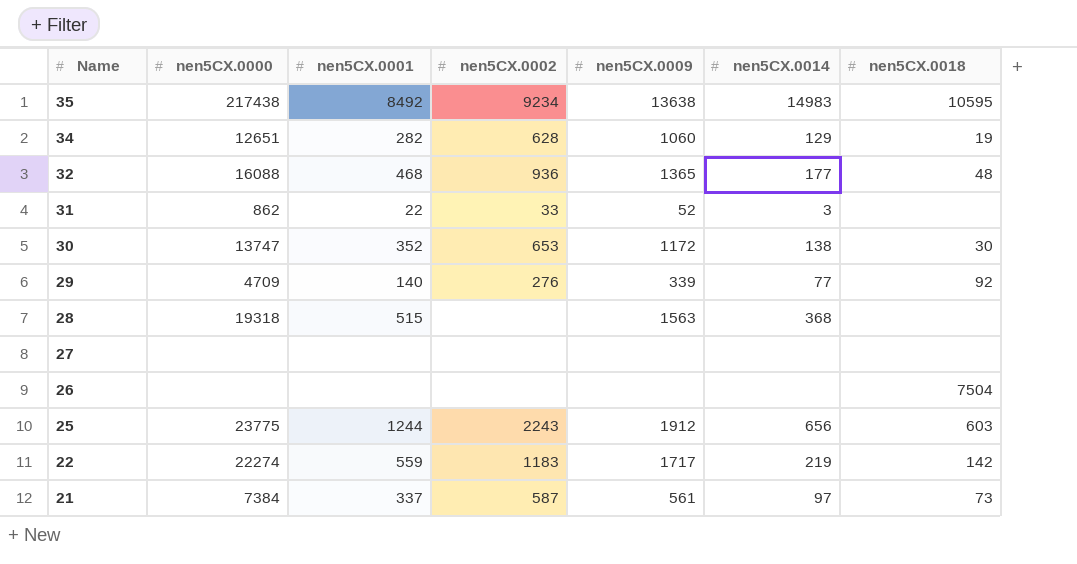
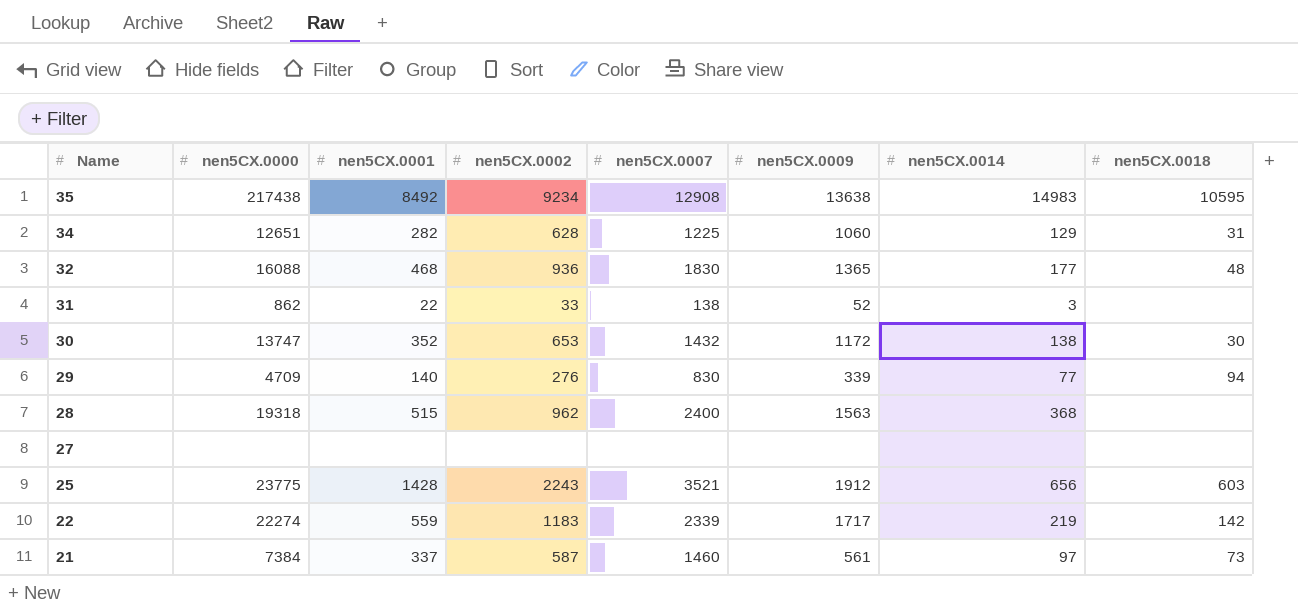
column nen5CX.0007 | position: none -> 5
row 26: none | none | none | none | none | 7504 -> none
34 | nen5CX.0018: 19 -> 31
29 | nen5CX.0018: 92 -> 94
28 | nen5CX.0002: none -> 962
25 | nen5CX.0001: 1244 -> 1428

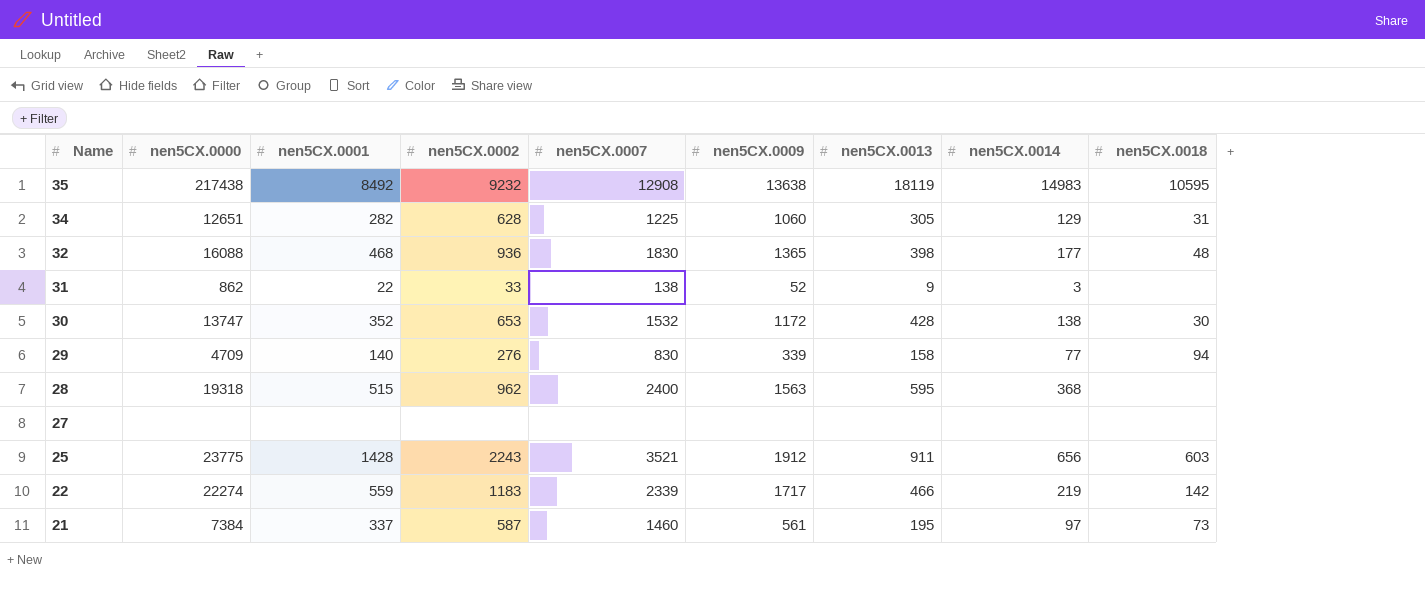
column nen5CX.0013 | position: none -> 7
35 | nen5CX.0002: 9234 -> 9232
30 | nen5CX.0007: 1432 -> 1532

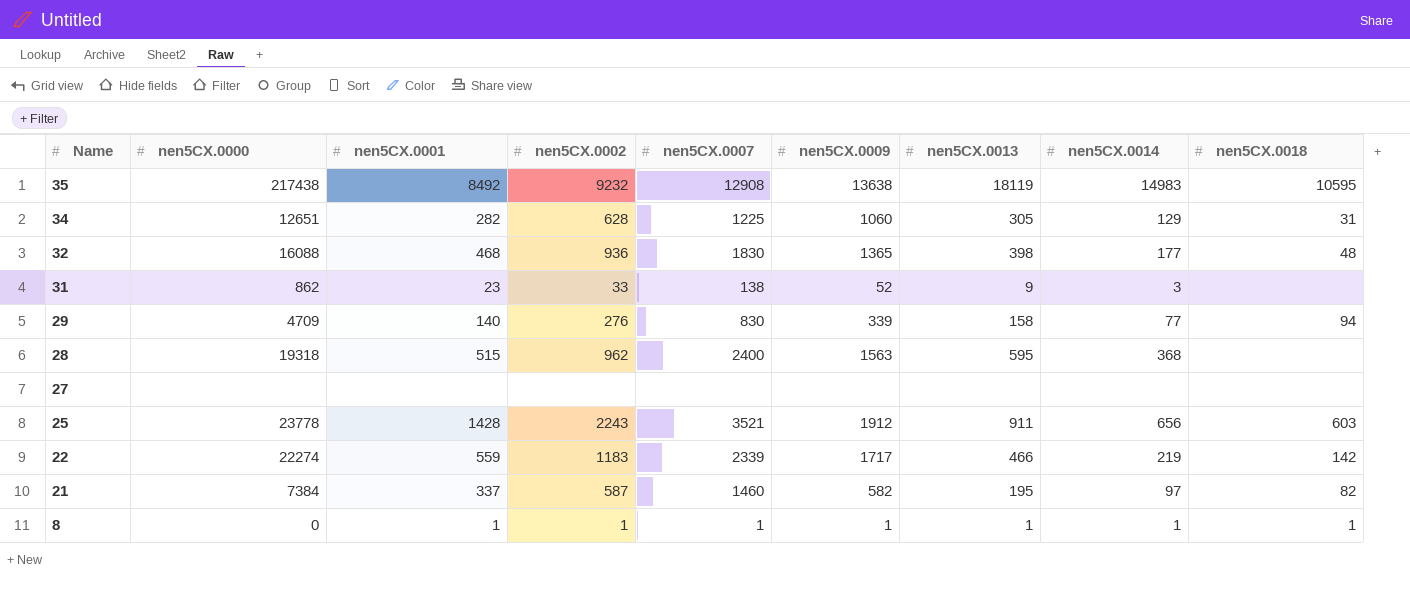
row 30: 13747 | 352 | 653 | 1532 | 1172 | 428 | 138 | 30 -> none
31 | nen5CX.0001: 22 -> 23
25 | nen5CX.0000: 23775 -> 23778
21 | nen5CX.0009: 561 -> 582
21 | nen5CX.0018: 73 -> 82
row 8: none -> 0 | 1 | 1 | 1 | 1 | 1 | 1 | 1

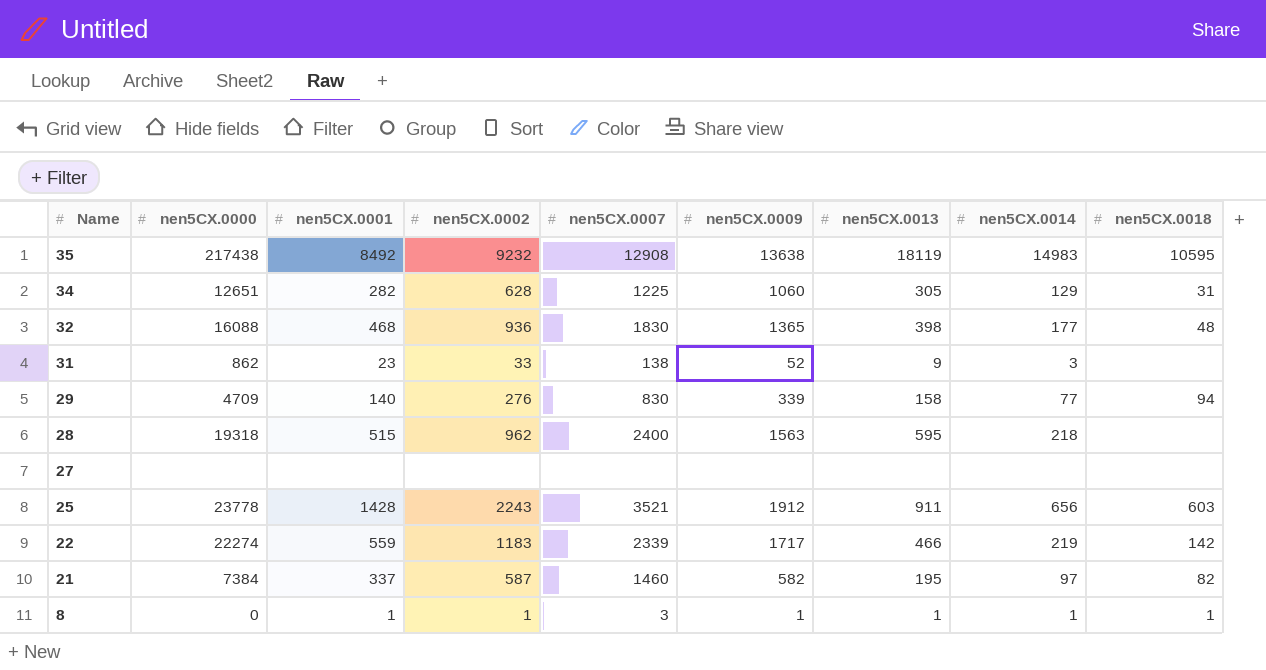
28 | nen5CX.0014: 368 -> 218
8 | nen5CX.0007: 1 -> 3

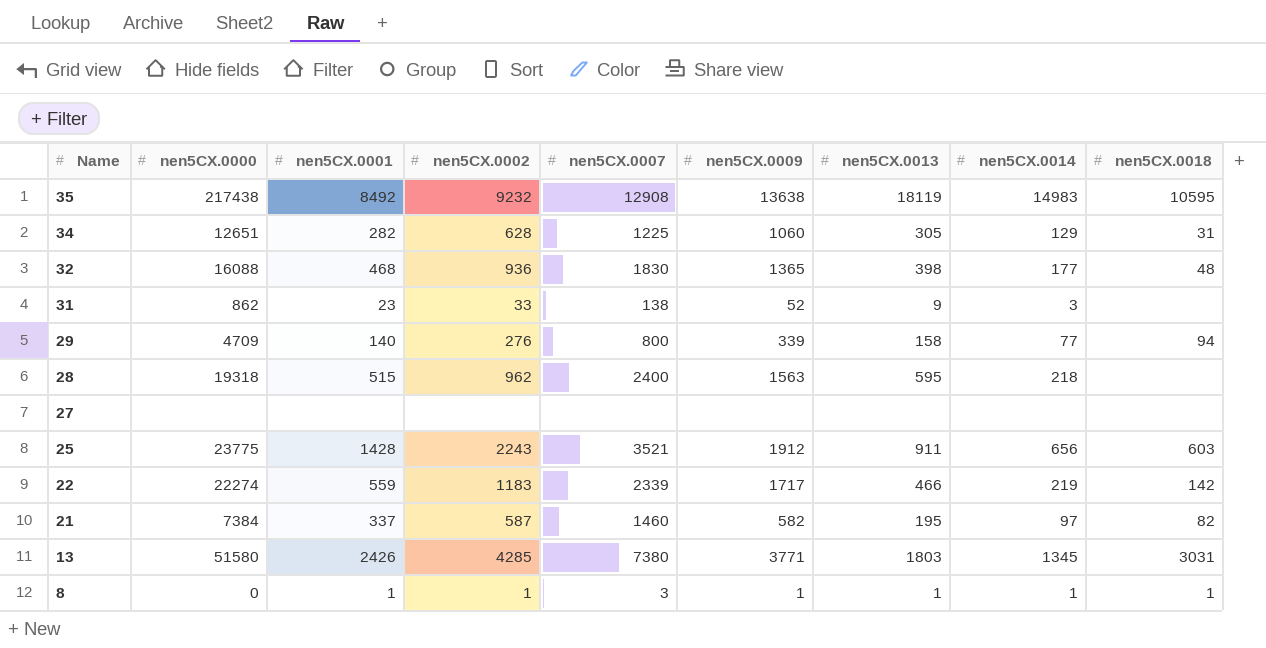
29 | nen5CX.0007: 830 -> 800
25 | nen5CX.0000: 23778 -> 23775
row 13: none -> 51580 | 2426 | 4285 | 7380 | 3771 | 1803 | 1345 | 3031

